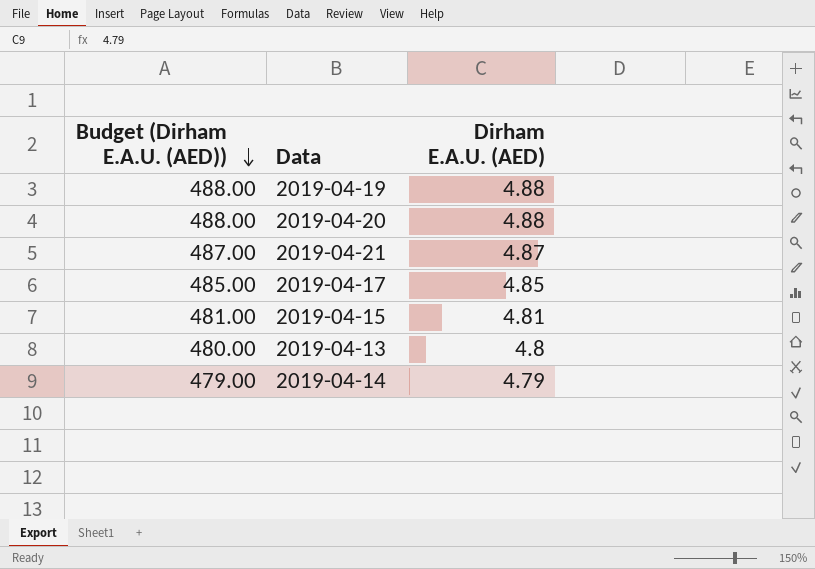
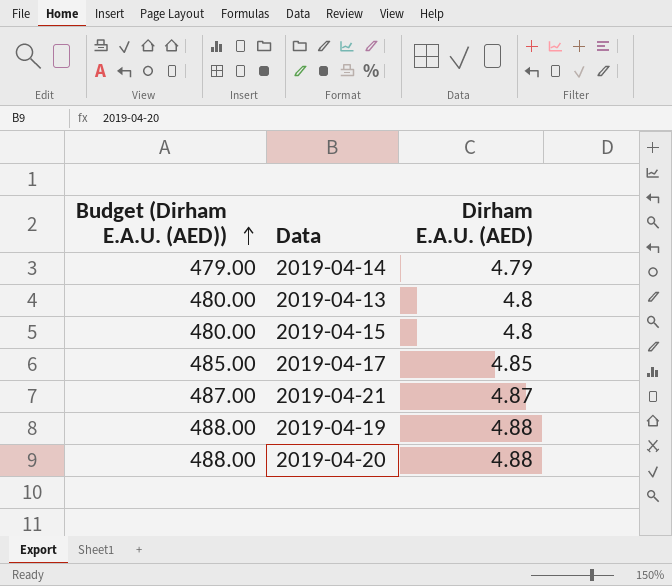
row order: Budget (Dirham E.A.U. (AED)) descending -> Budget (Dirham E.A.U. (AED)) ascending
2019-04-15 | Budget (Dirham E.A.U. (AED)): 481.00 -> 480.00
2019-04-15 | Dirham E.A.U. (AED): 4.81 -> 4.8

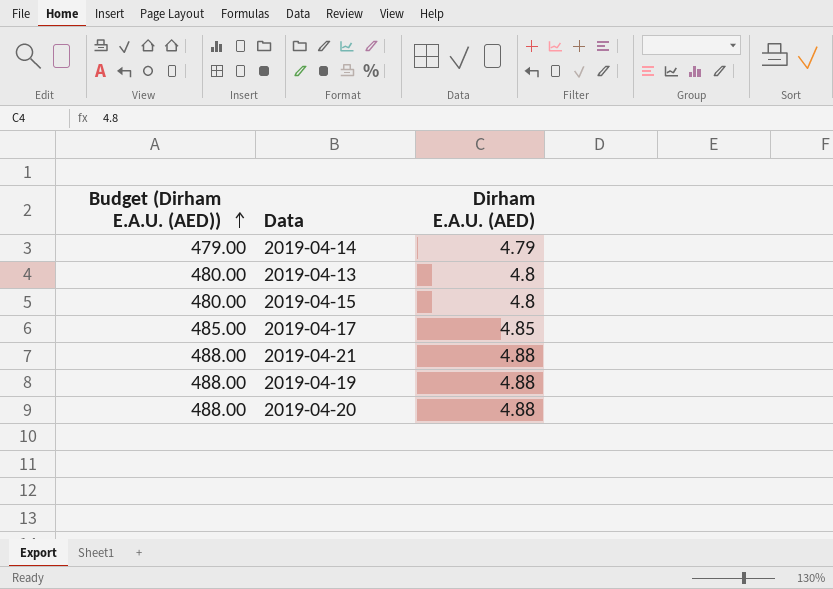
2019-04-21 | Budget (Dirham E.A.U. (AED)): 487.00 -> 488.00
2019-04-21 | Dirham E.A.U. (AED): 4.87 -> 4.88

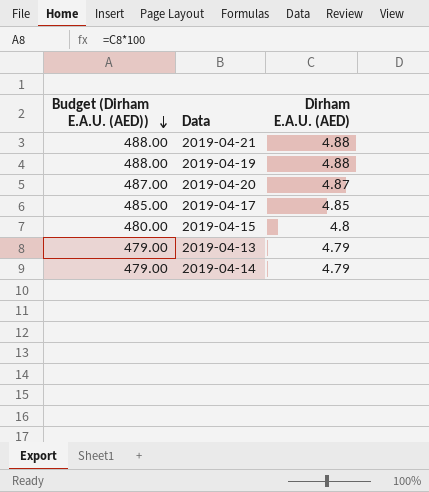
row order: Budget (Dirham E.A.U. (AED)) ascending -> Budget (Dirham E.A.U. (AED)) descending
2019-04-20 | Budget (Dirham E.A.U. (AED)): 488.00 -> 487.00
2019-04-20 | Dirham E.A.U. (AED): 4.88 -> 4.87
2019-04-13 | Budget (Dirham E.A.U. (AED)): 480.00 -> 479.00
2019-04-13 | Dirham E.A.U. (AED): 4.8 -> 4.79

